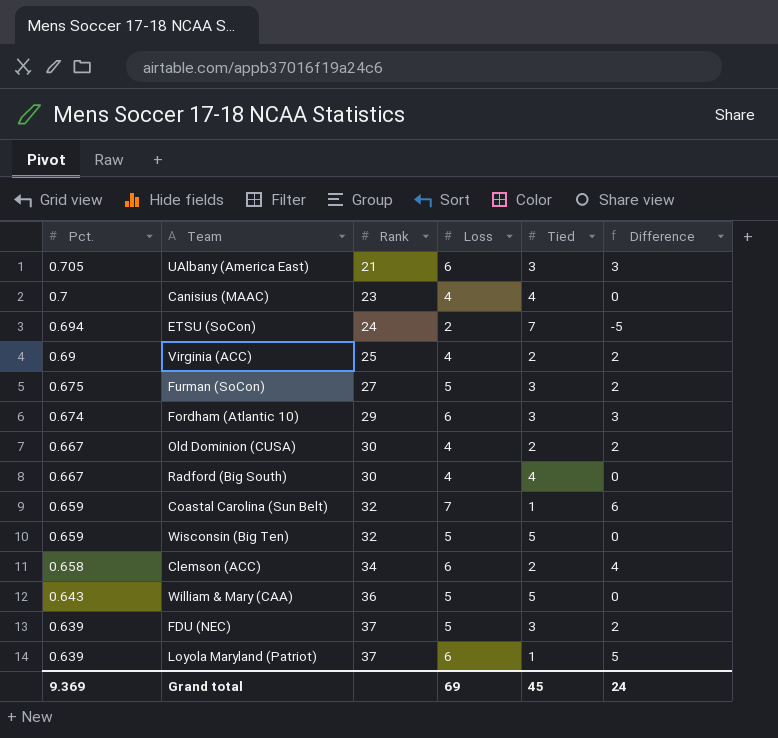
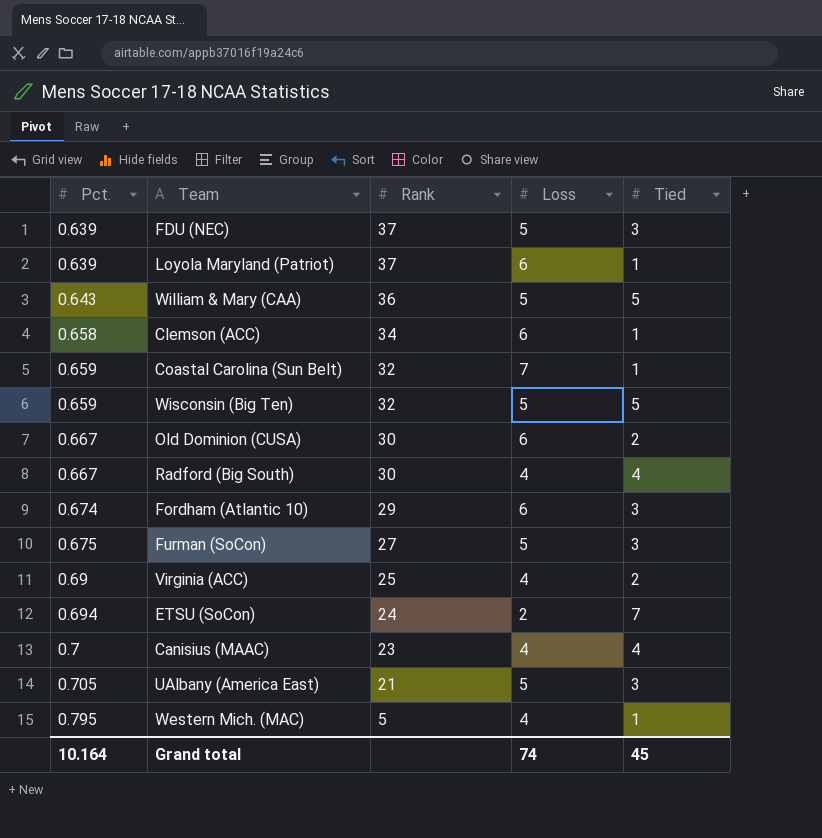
row order: Pct. descending -> Pct. ascending
column Difference | formula: [Loss] - [Tied] -> none
Clemson (ACC) | Tied: 2 -> 1
Old Dominion (CUSA) | Loss: 4 -> 6
UAlbany (America East) | Loss: 6 -> 5
row Western Mich. (MAC): none -> 0.795 | 5 | 4 | 1
Grand total | Pct.: 9.369 -> 10.164
Grand total | Loss: 69 -> 74

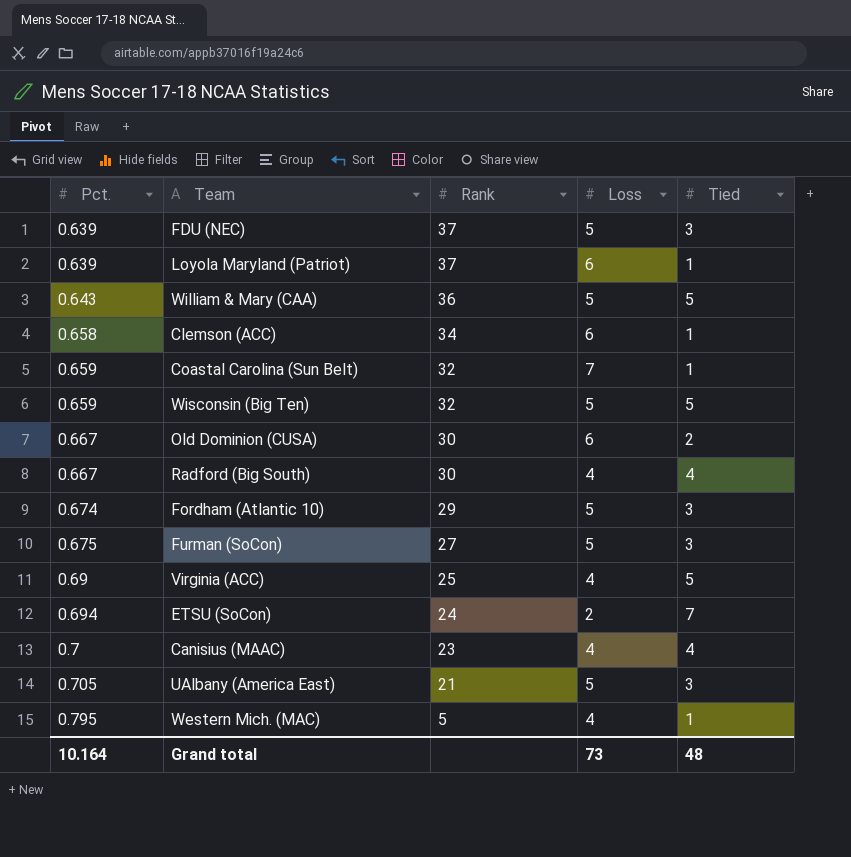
Fordham (Atlantic 10) | Loss: 6 -> 5
Virginia (ACC) | Tied: 2 -> 5
Grand total | Loss: 74 -> 73
Grand total | Tied: 45 -> 48

